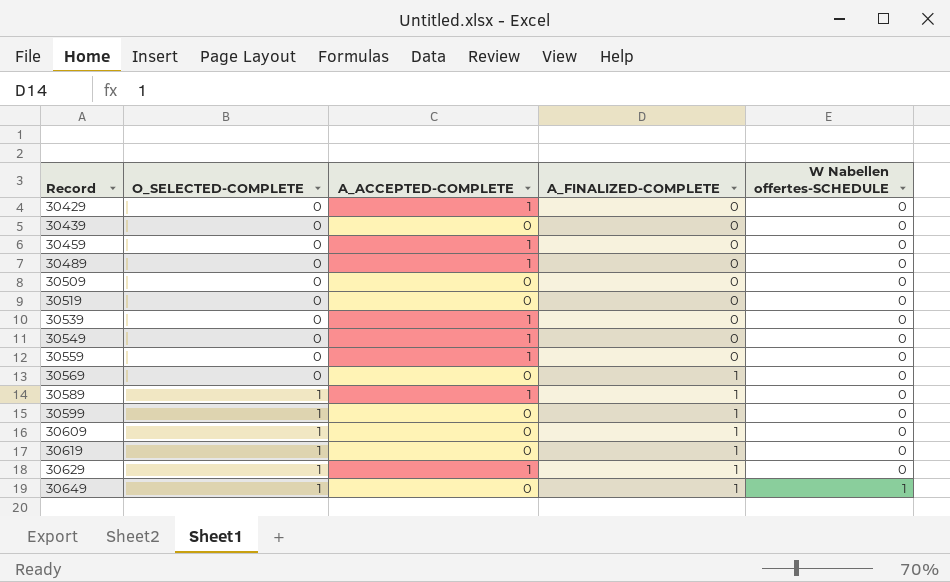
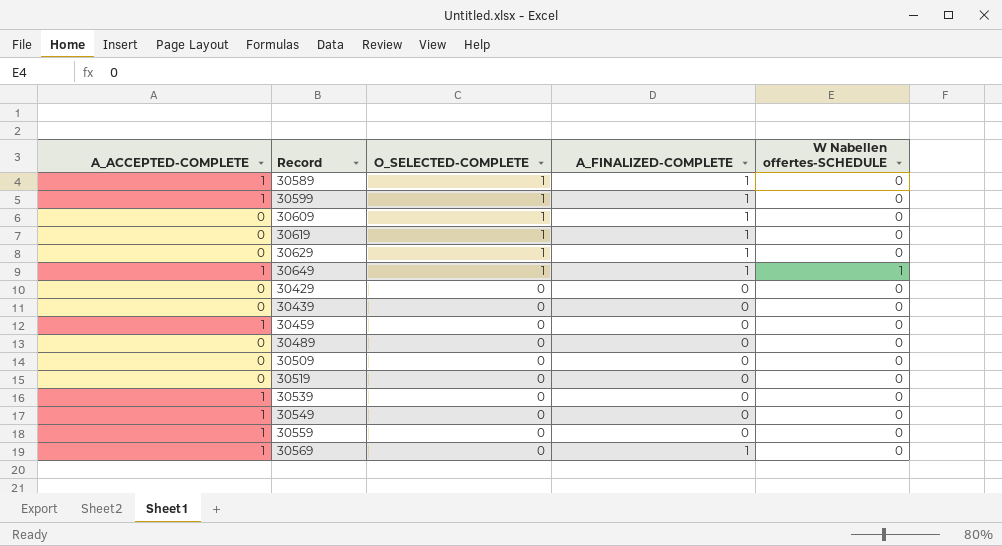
row order: Record ascending -> O_SELECTED-COMPLETE descending
column A_ACCEPTED-COMPLETE | position: 3 -> 1
30599 | A_ACCEPTED-COMPLETE: 0 -> 1
30629 | A_ACCEPTED-COMPLETE: 1 -> 0
30649 | A_ACCEPTED-COMPLETE: 0 -> 1
30429 | A_ACCEPTED-COMPLETE: 1 -> 0
30489 | A_ACCEPTED-COMPLETE: 1 -> 0
30569 | A_ACCEPTED-COMPLETE: 0 -> 1

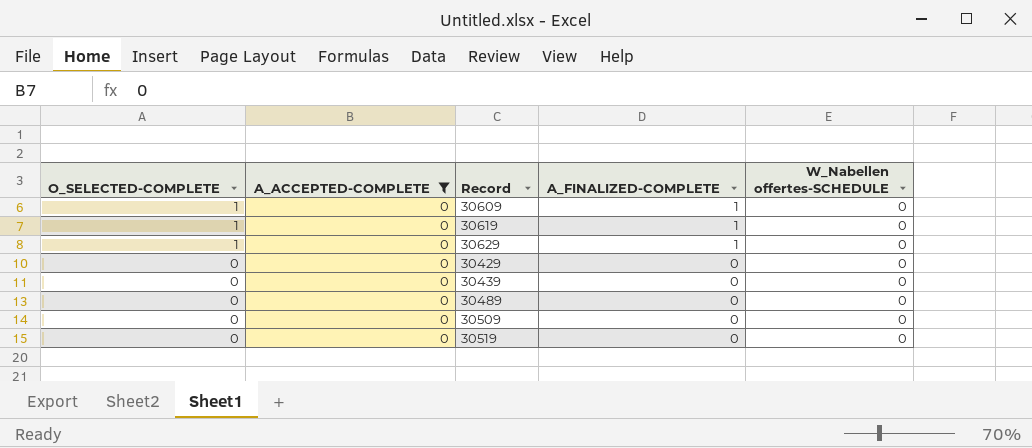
filter: none -> A_ACCEPTED-COMPLETE = 0
column O_SELECTED-COMPLETE | position: 3 -> 1
column name: W Nabellen offertes-SCHEDULE -> W_Nabellen offertes-SCHEDULE

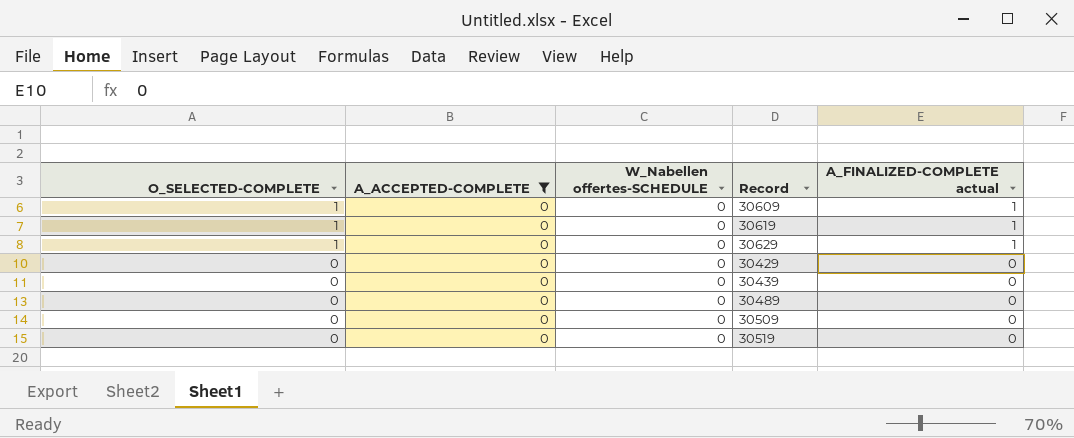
column W_Nabellen offertes-SCHEDULE | position: 5 -> 3
column name: A_FINALIZED-COMPLETE -> A_FINALIZED-COMPLETE actual

